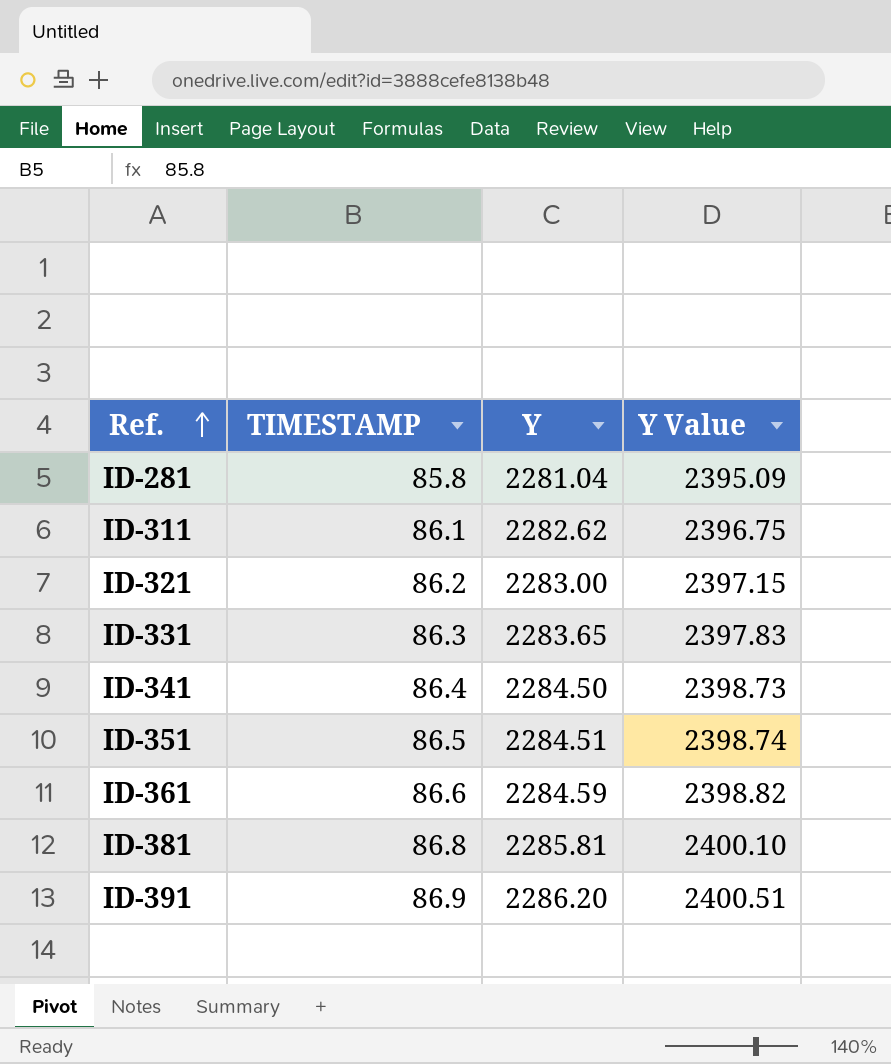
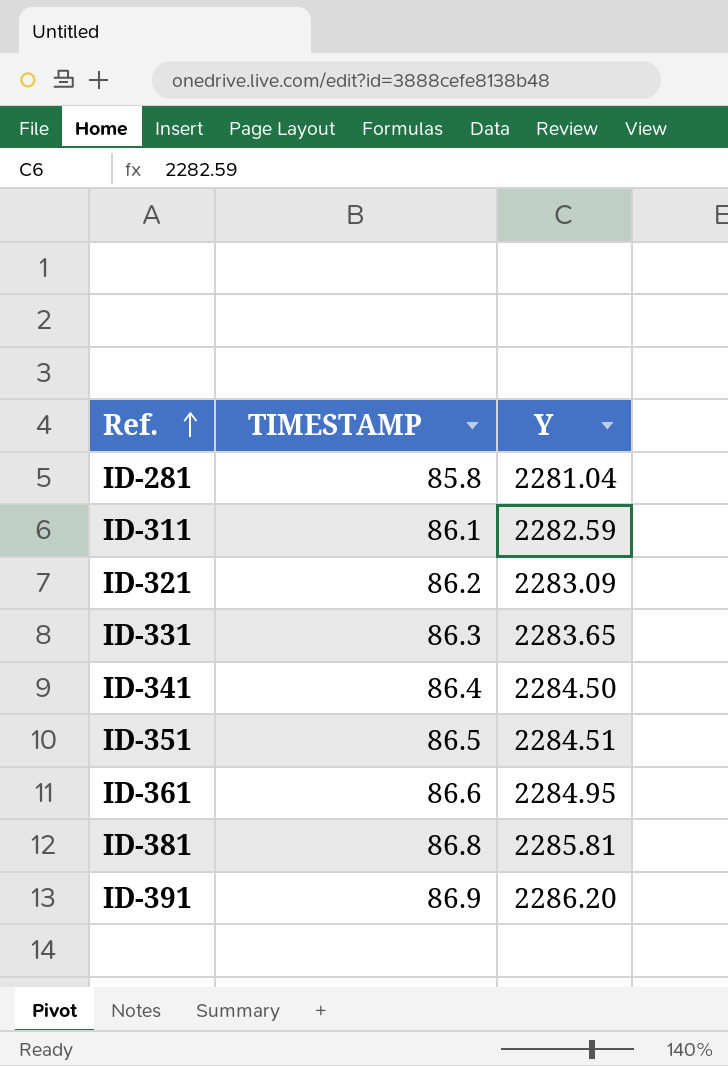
column Y Value | formula: [Y] * 1.05 -> none
ID-311 | Y: 2282.62 -> 2282.59
ID-321 | Y: 2283.00 -> 2283.09
ID-361 | Y: 2284.59 -> 2284.95

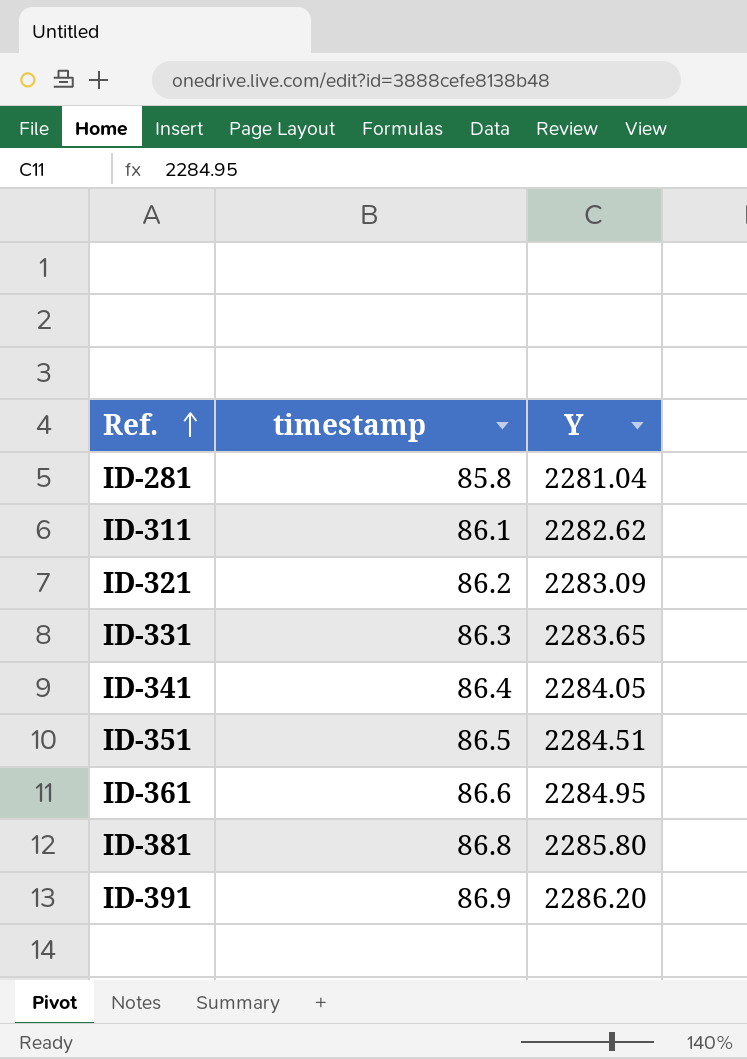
column name: TIMESTAMP -> timestamp
ID-311 | Y: 2282.59 -> 2282.62
ID-341 | Y: 2284.50 -> 2284.05
ID-381 | Y: 2285.81 -> 2285.80

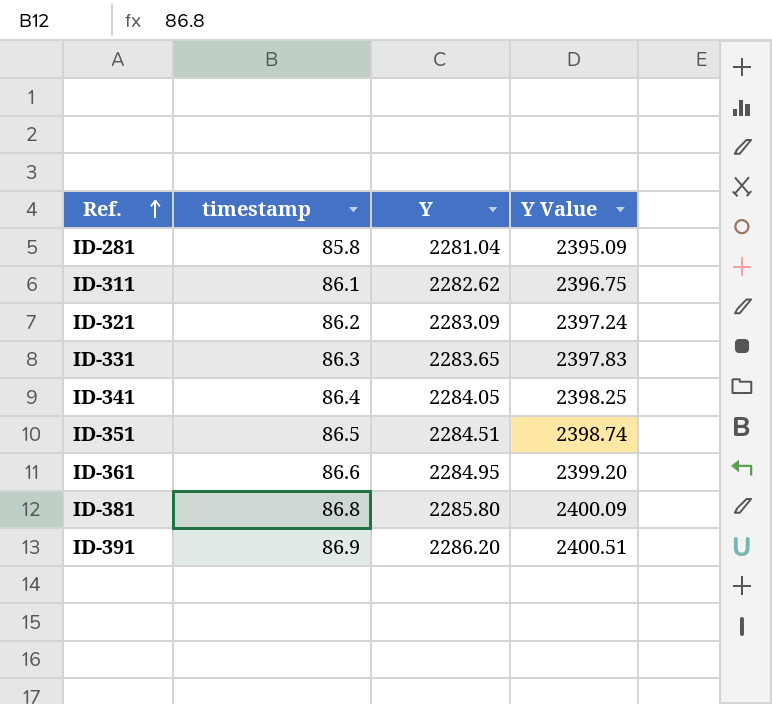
column Y Value | formula: none -> [Y] * 1.05

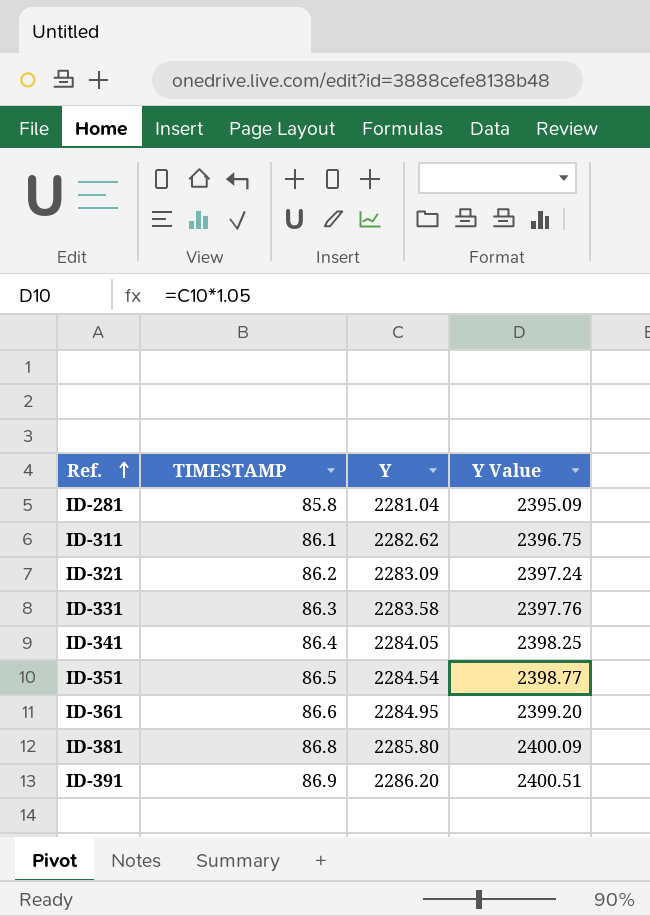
column name: timestamp -> TIMESTAMP
ID-331 | Y: 2283.65 -> 2283.58
ID-331 | Y Value: 2397.83 -> 2397.76
ID-351 | Y: 2284.51 -> 2284.54
ID-351 | Y Value: 2398.74 -> 2398.77

